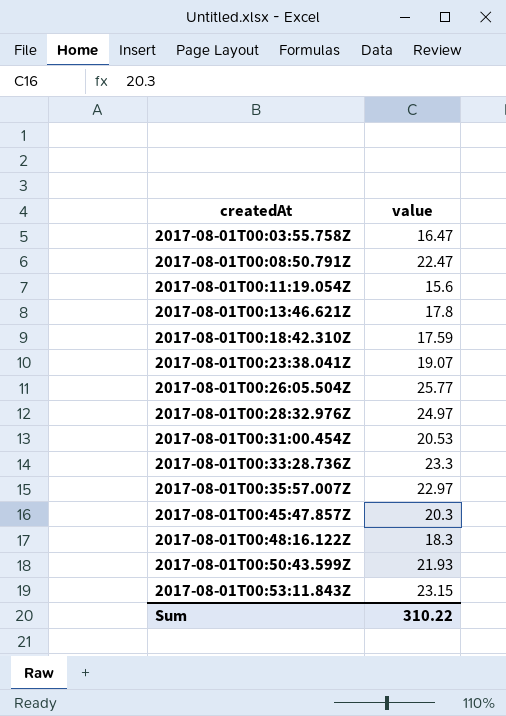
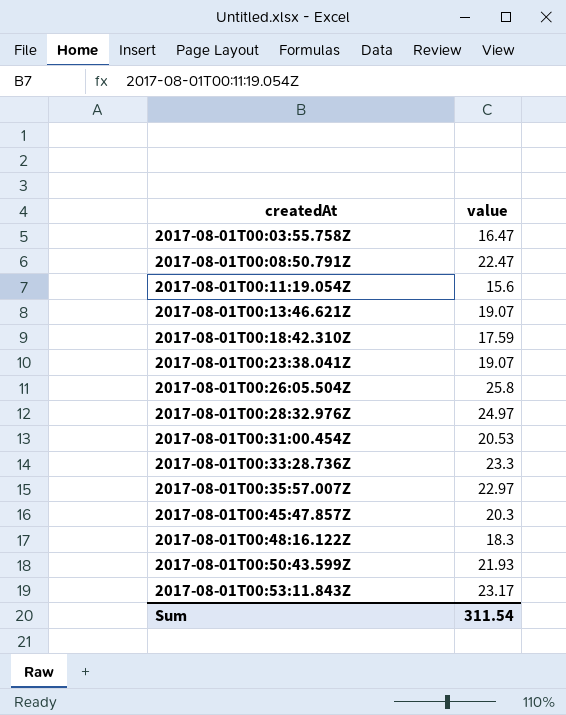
2017-08-01T00:13:46.621Z | value: 17.8 -> 19.07
2017-08-01T00:26:05.504Z | value: 25.77 -> 25.8
2017-08-01T00:53:11.843Z | value: 23.15 -> 23.17
Sum | value: 310.22 -> 311.54

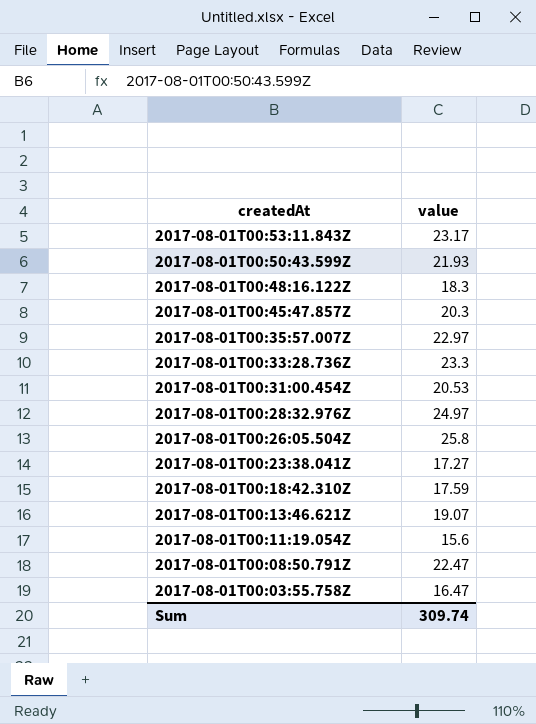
row order: createdAt ascending -> createdAt descending
2017-08-01T00:23:38.041Z | value: 19.07 -> 17.27
Sum | value: 311.54 -> 309.74

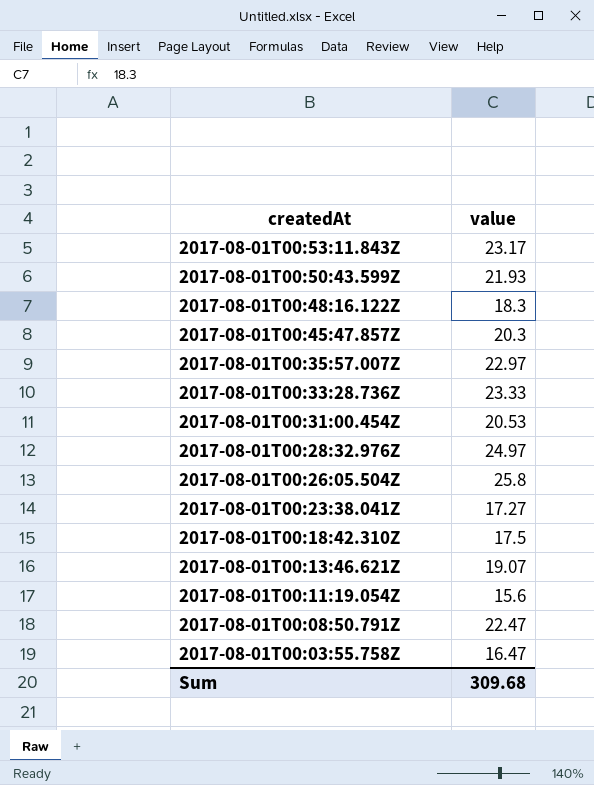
2017-08-01T00:33:28.736Z | value: 23.3 -> 23.33
2017-08-01T00:18:42.310Z | value: 17.59 -> 17.5
Sum | value: 309.74 -> 309.68

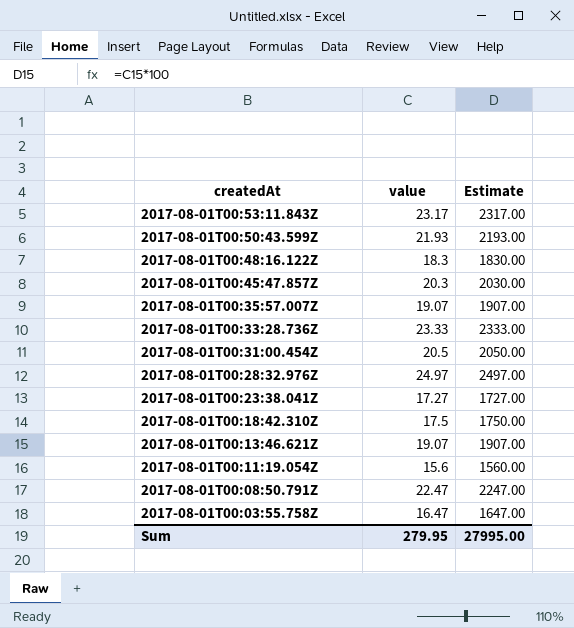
column Estimate | formula: none -> [value] * 100
row 2017-08-01T00:26:05.504Z: 25.8 -> none
2017-08-01T00:35:57.007Z | value: 22.97 -> 19.07
2017-08-01T00:31:00.454Z | value: 20.53 -> 20.5
Sum | value: 309.68 -> 279.95

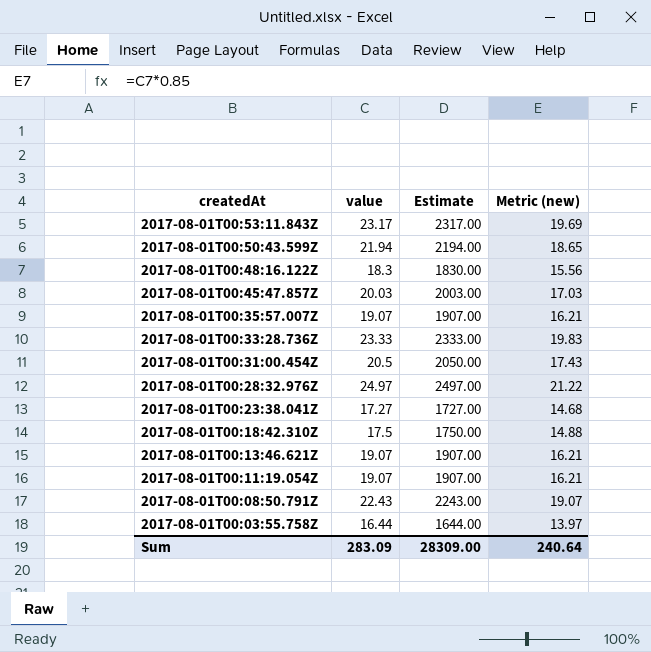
column Metric (new) | formula: none -> [value] * 0.85
2017-08-01T00:50:43.599Z | value: 21.93 -> 21.94
2017-08-01T00:50:43.599Z | Estimate: 2193.00 -> 2194.00
2017-08-01T00:45:47.857Z | value: 20.3 -> 20.03
2017-08-01T00:45:47.857Z | Estimate: 2030.00 -> 2003.00
2017-08-01T00:11:19.054Z | value: 15.6 -> 19.07
2017-08-01T00:11:19.054Z | Estimate: 1560.00 -> 1907.00
2017-08-01T00:08:50.791Z | value: 22.47 -> 22.43
2017-08-01T00:08:50.791Z | Estimate: 2247.00 -> 2243.00
2017-08-01T00:03:55.758Z | value: 16.47 -> 16.44
2017-08-01T00:03:55.758Z | Estimate: 1647.00 -> 1644.00
Sum | value: 279.95 -> 283.09
Sum | Estimate: 27995.00 -> 28309.00

